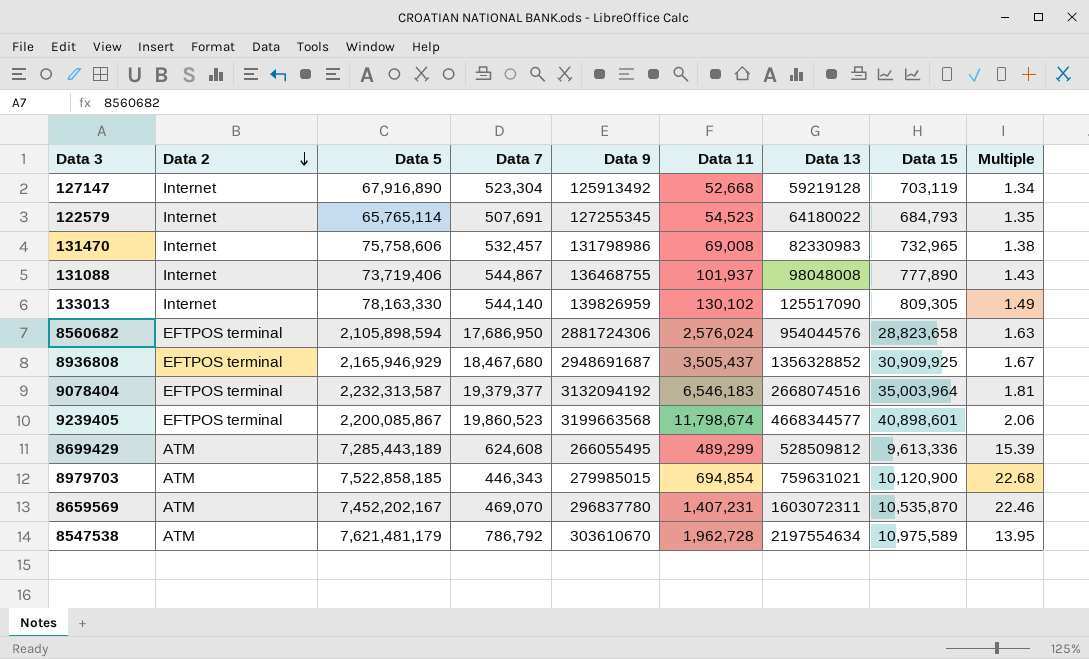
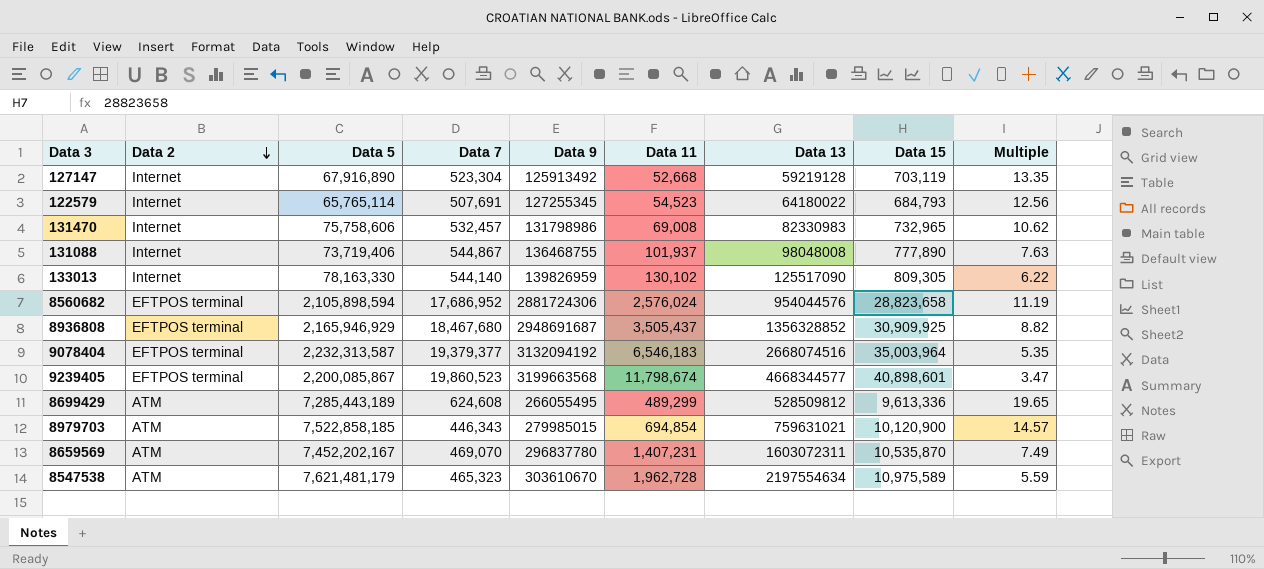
column Multiple | formula: [Data 15] / [Data 7] -> [Data 15] / [Data 11]
8560682 | Data 7: 17,686,950 -> 17,686,952
8547538 | Data 7: 786,792 -> 465,323

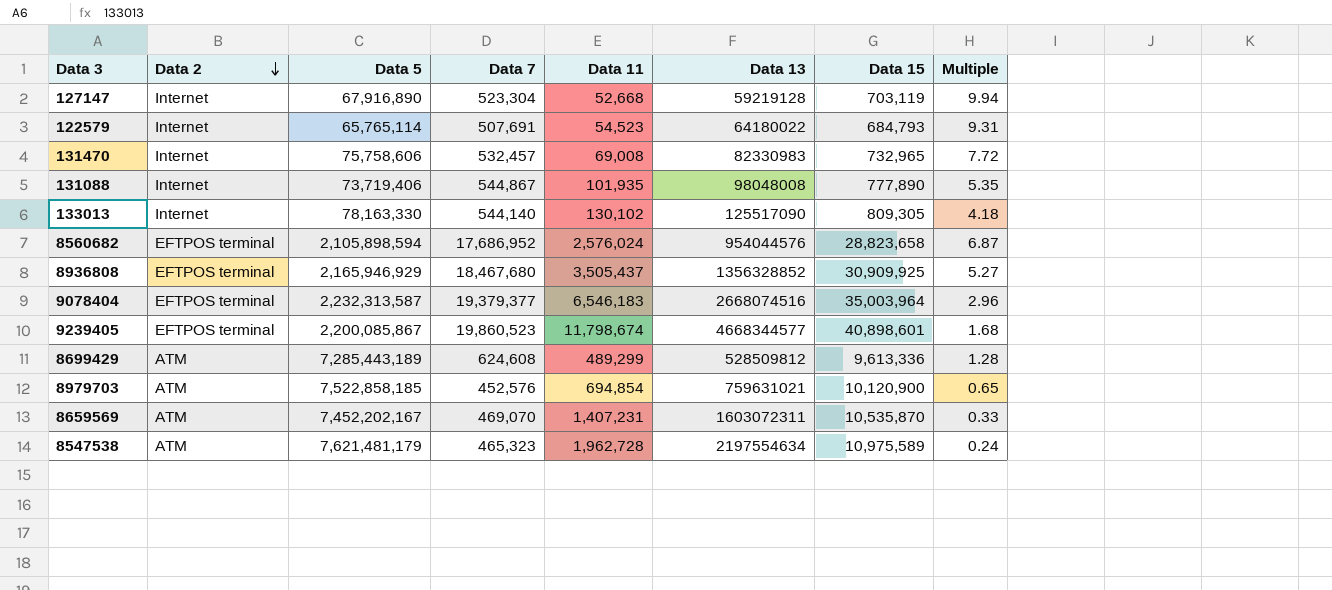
column Data 9 | position: 5 -> none
column Multiple | formula: [Data 15] / [Data 11] -> [Data 7] / [Data 11]
131088 | Data 11: 101,937 -> 101,935
8979703 | Data 7: 446,343 -> 452,576

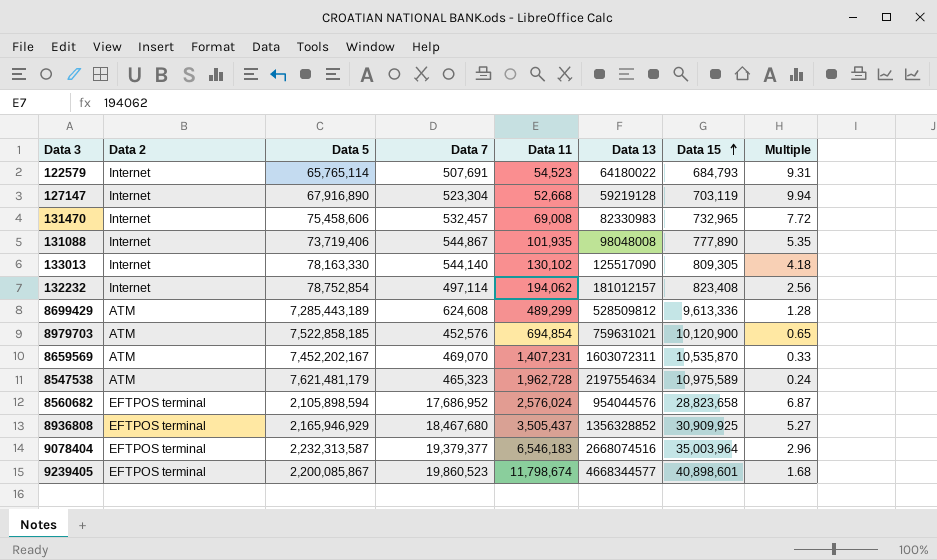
row order: Data 2 descending -> Data 15 ascending
131470 | Data 5: 75,758,606 -> 75,458,606
row 132232: none -> Internet | 78,752,854 | 497,114 | 194,062 | 181012157 | 823,408 | 2.56

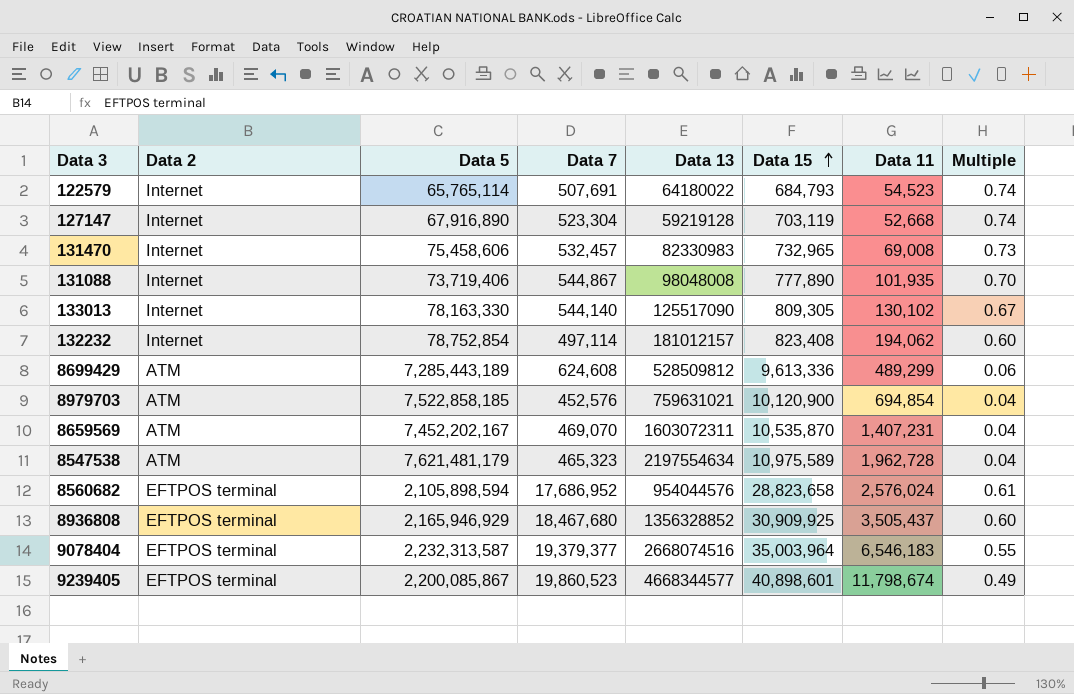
column Data 11 | position: 5 -> 7
column Multiple | formula: [Data 7] / [Data 11] -> [Data 7] / [Data 15]

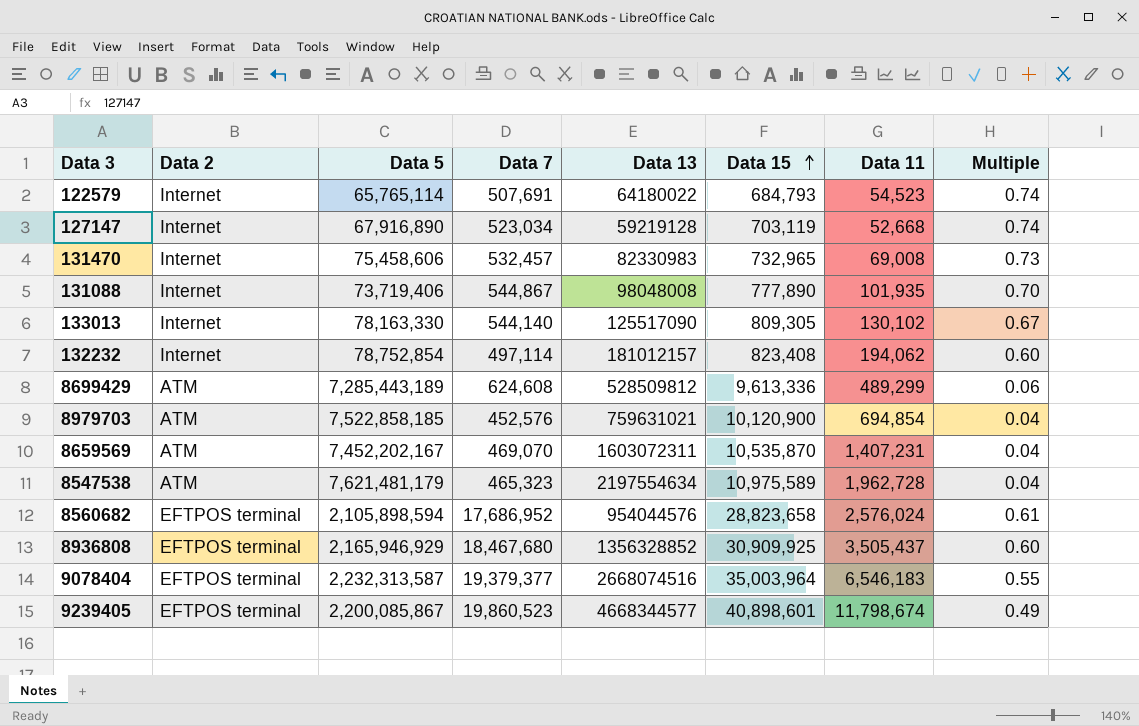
127147 | Data 7: 523,304 -> 523,034

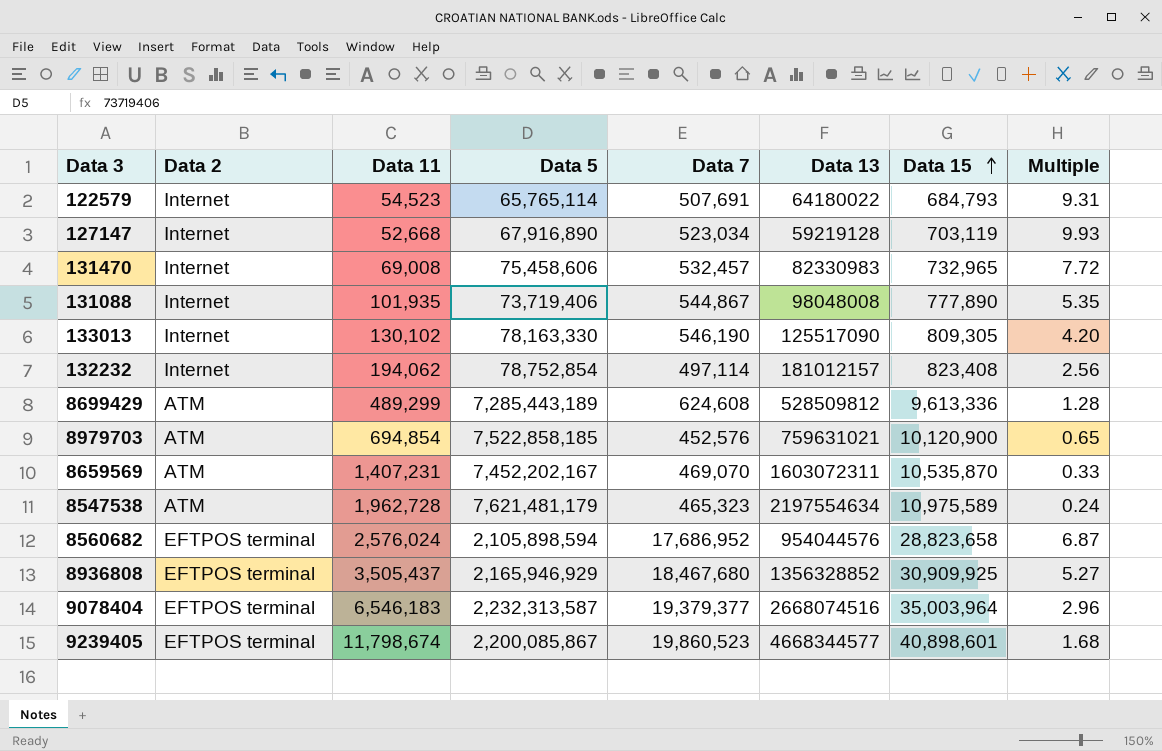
column Data 11 | position: 7 -> 3
column Multiple | formula: [Data 7] / [Data 15] -> [Data 7] / [Data 11]
133013 | Data 7: 544,140 -> 546,190

